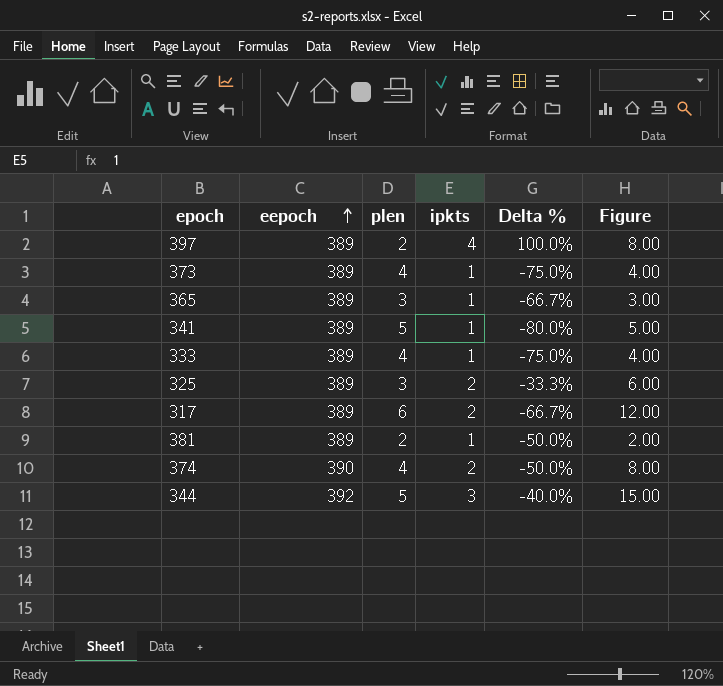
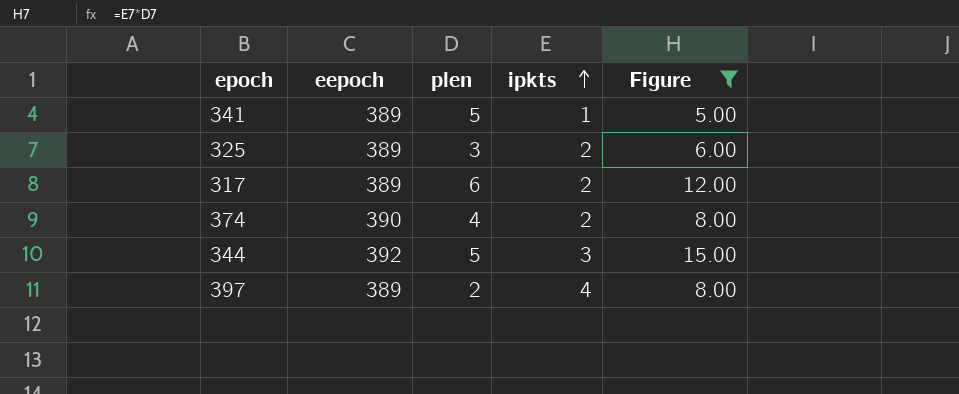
filter: none -> Figure >= 5.00
row order: eepoch ascending -> ipkts ascending
column Delta % | formula: ([ipkts] - [plen]) / [plen] -> none

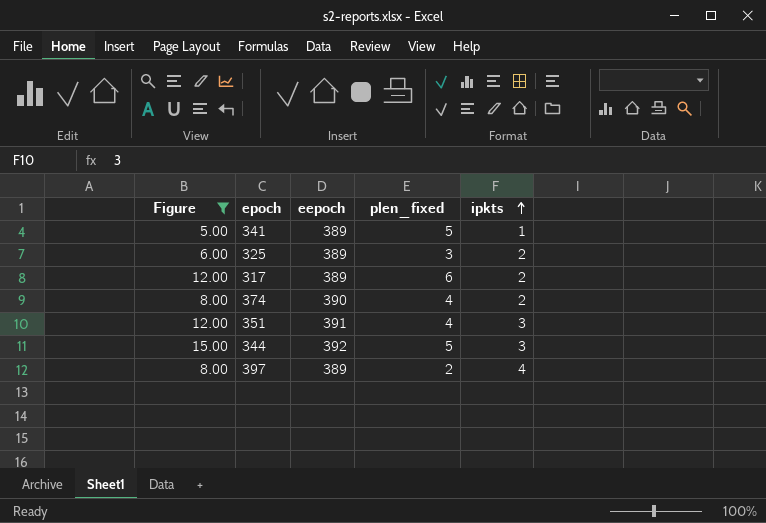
column Figure | position: 5 -> 1
column name: plen -> plen_fixed
row 351: none -> 12.00 | 391 | 4 | 3

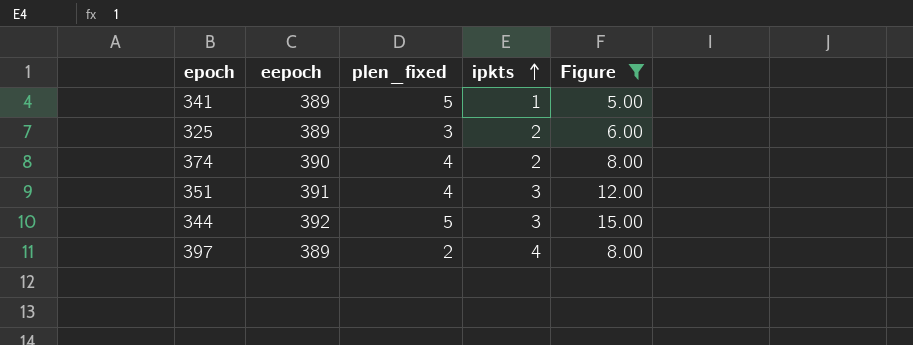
column Figure | position: 1 -> 5
row 317: 12.00 | 389 | 6 | 2 -> none

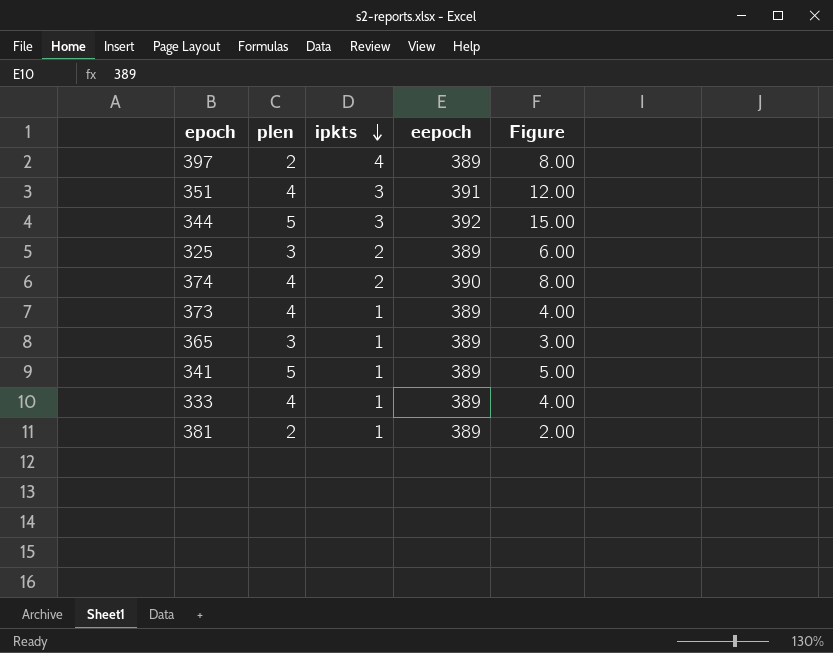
filter: Figure >= 5.00 -> none
row order: ipkts ascending -> ipkts descending
column name: plen_fixed -> plen
column eepoch | position: 2 -> 4

